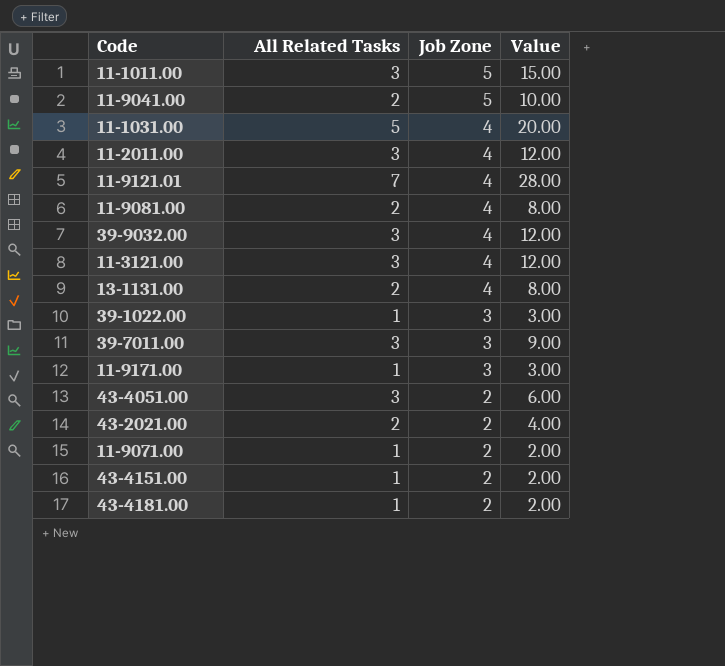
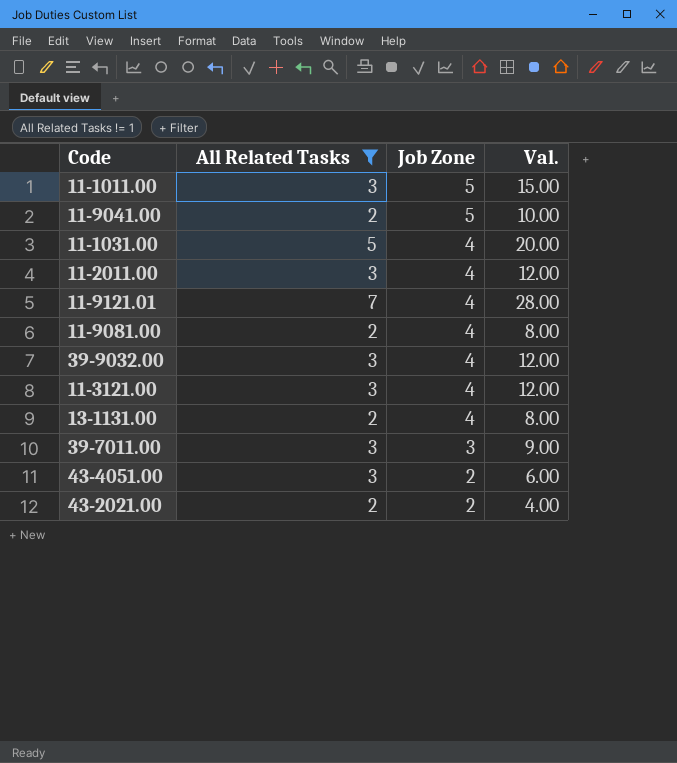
filter: none -> All Related Tasks != 1
column name: Value -> Val.

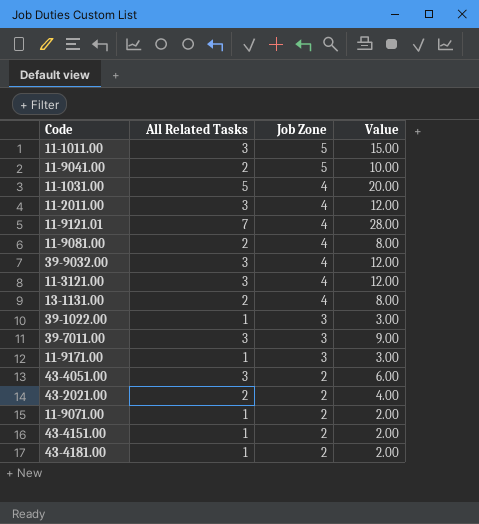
filter: All Related Tasks != 1 -> none
column name: Val. -> Value

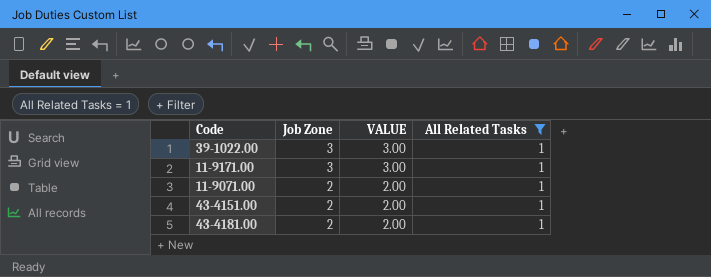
filter: none -> All Related Tasks = 1
column name: Value -> VALUE
column All Related Tasks | position: 2 -> 4

